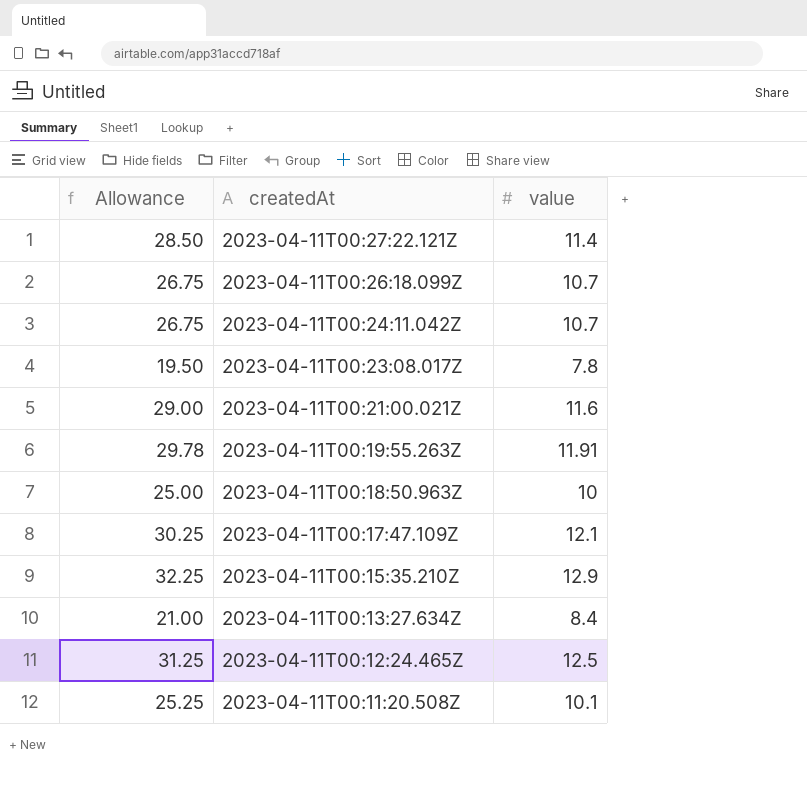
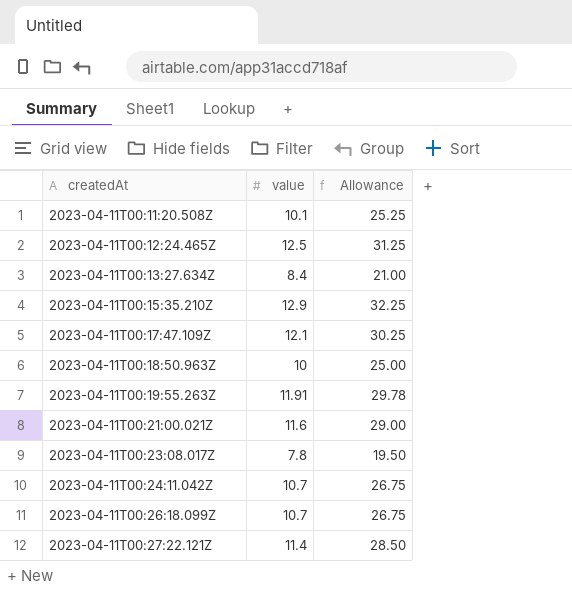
row order: createdAt descending -> createdAt ascending
column Allowance | position: 1 -> 3

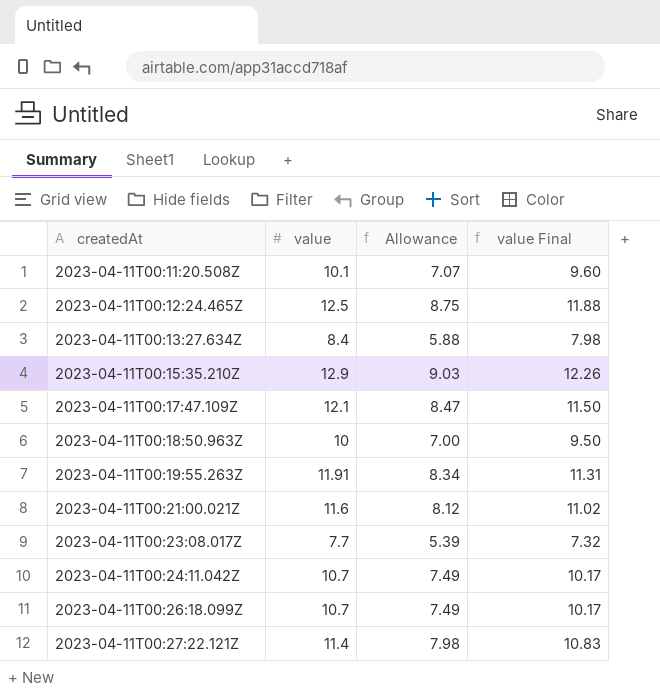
column Allowance | formula: [value] * 2.5 -> [value] * 0.7
column value Final | formula: none -> [value] * 0.95
2023-04-11T00:23:08.017Z | value: 7.8 -> 7.7

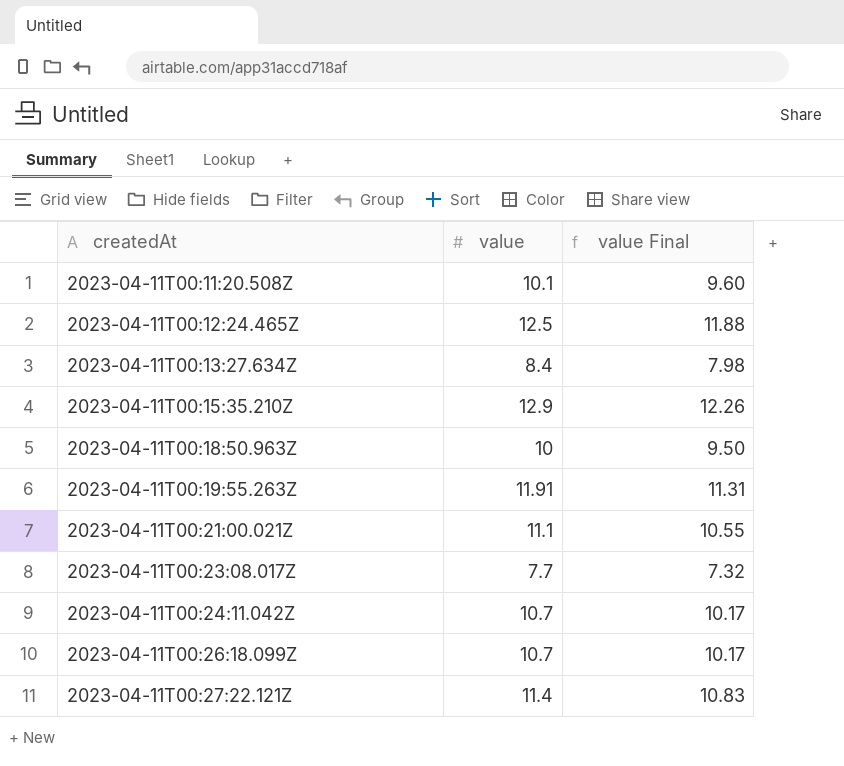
column Allowance | formula: [value] * 0.7 -> none
row 2023-04-11T00:17:47.109Z: 12.1 | 8.47 | 11.50 -> none
2023-04-11T00:21:00.021Z | value: 11.6 -> 11.1
2023-04-11T00:21:00.021Z | value Final: 11.02 -> 10.55

